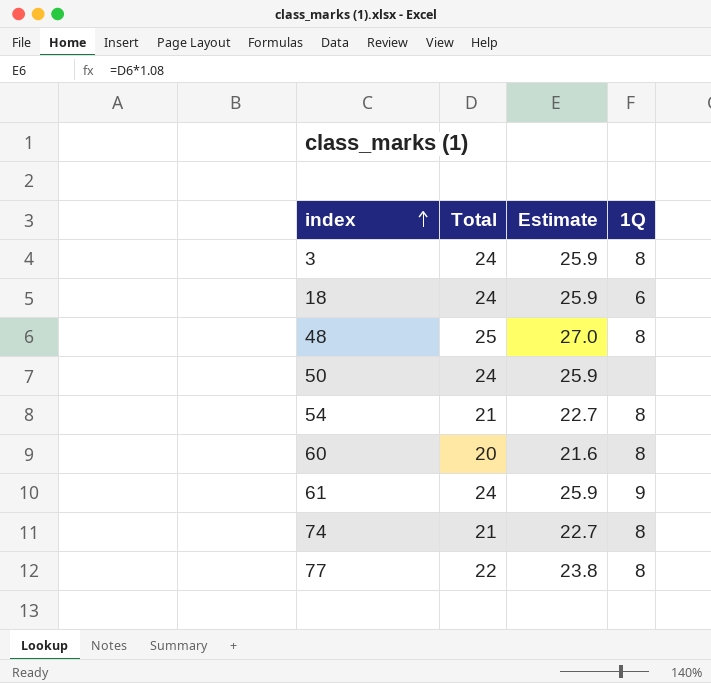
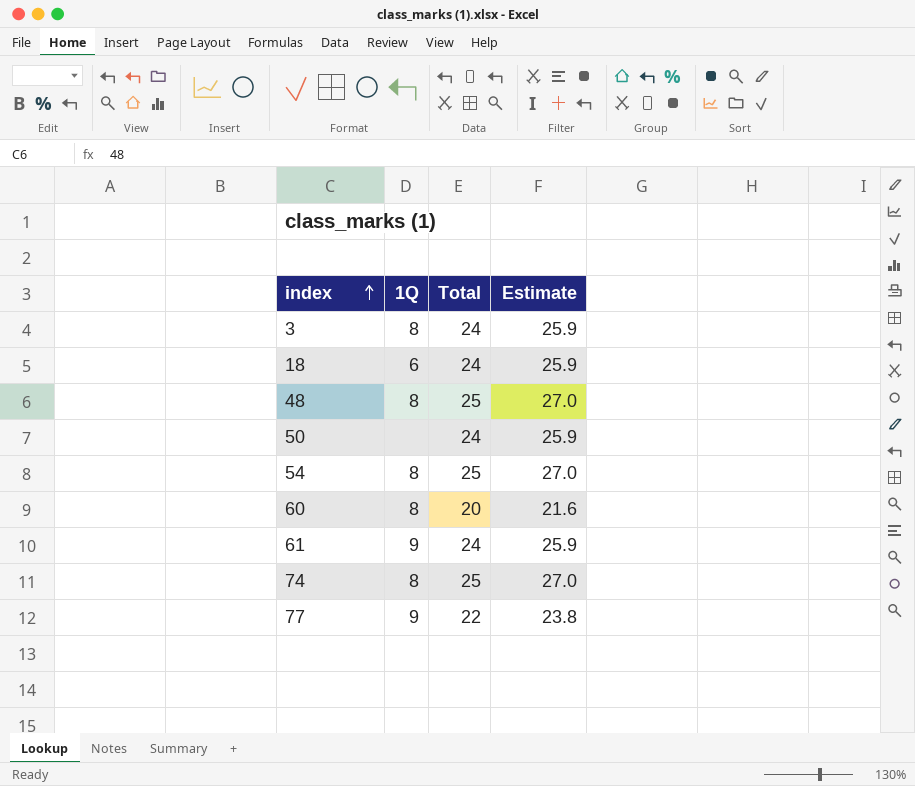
column 1Q | position: 4 -> 2
54 | Total: 21 -> 25
54 | Estimate: 22.7 -> 27.0
74 | Total: 21 -> 25
74 | Estimate: 22.7 -> 27.0
77 | 1Q: 8 -> 9

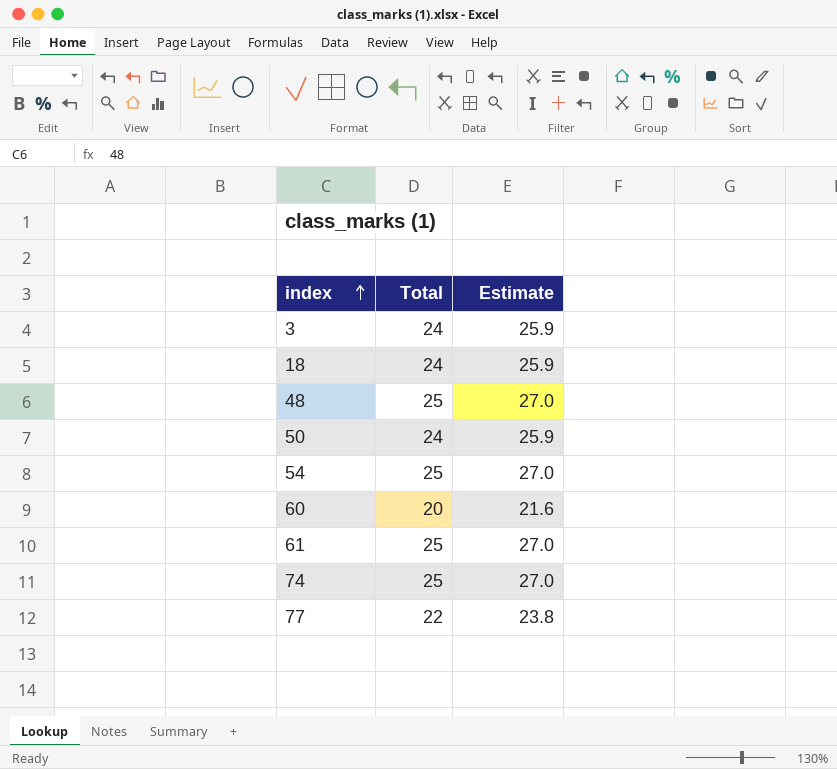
column 1Q | position: 2 -> none
61 | Total: 24 -> 25
61 | Estimate: 25.9 -> 27.0

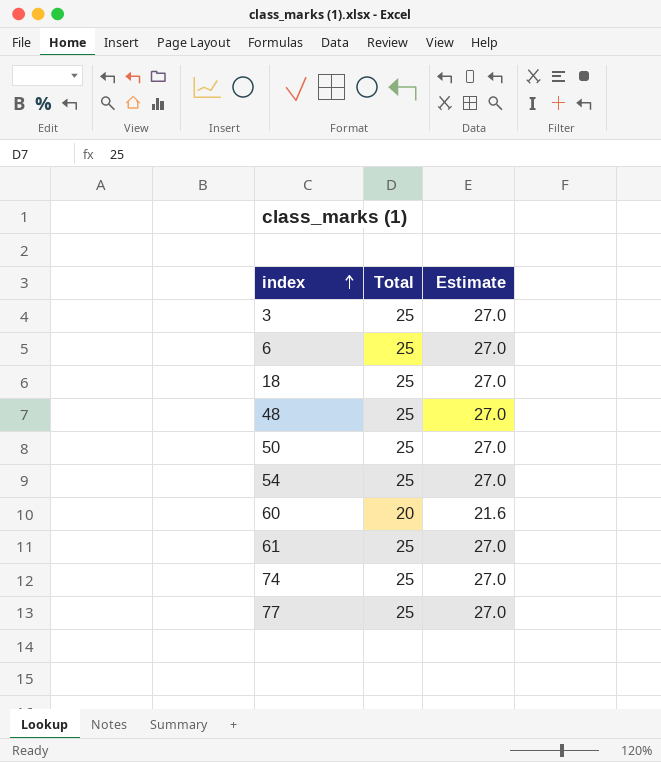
3 | Total: 24 -> 25
3 | Estimate: 25.9 -> 27.0
row 6: none -> 25 | 27.0
18 | Total: 24 -> 25
18 | Estimate: 25.9 -> 27.0
50 | Total: 24 -> 25
50 | Estimate: 25.9 -> 27.0
77 | Total: 22 -> 25
77 | Estimate: 23.8 -> 27.0

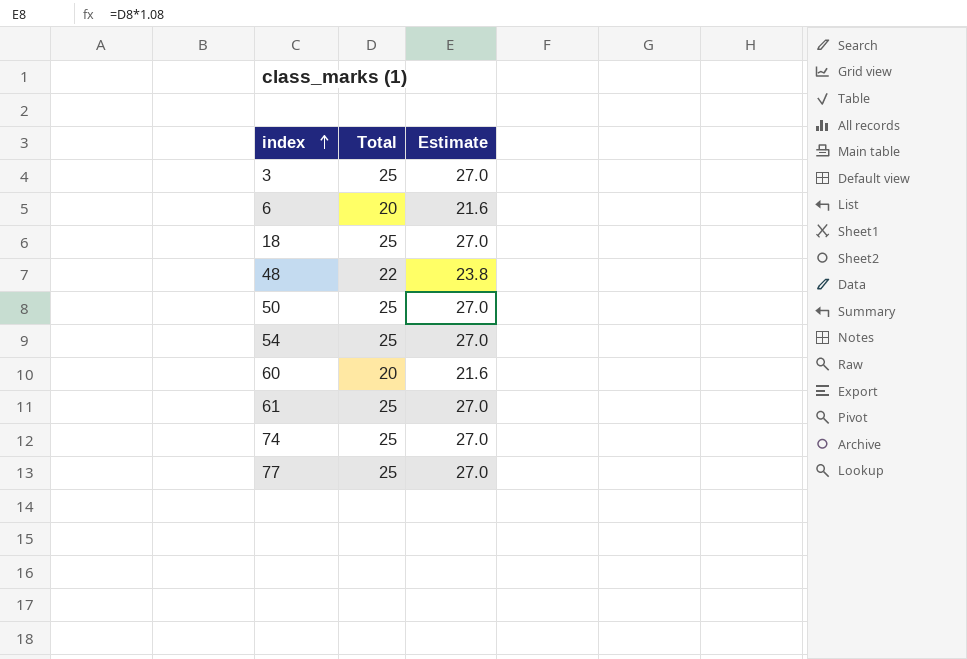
6 | Total: 25 -> 20
6 | Estimate: 27.0 -> 21.6
48 | Total: 25 -> 22
48 | Estimate: 27.0 -> 23.8

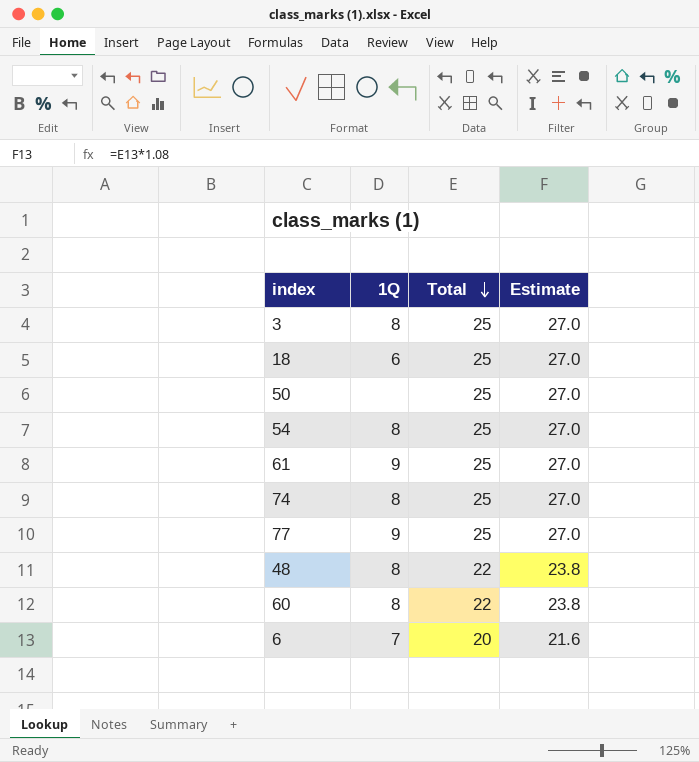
row order: index ascending -> Total descending
column 1Q | position: none -> 2
60 | Total: 20 -> 22
60 | Estimate: 21.6 -> 23.8

